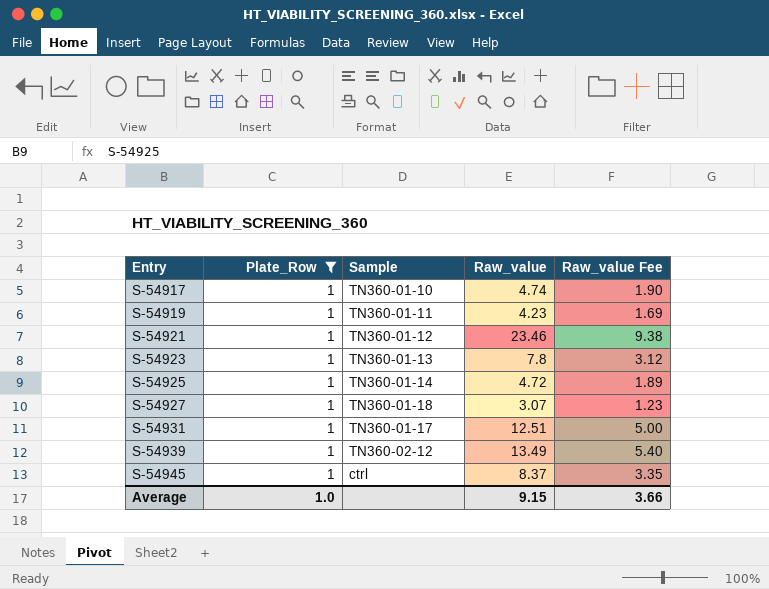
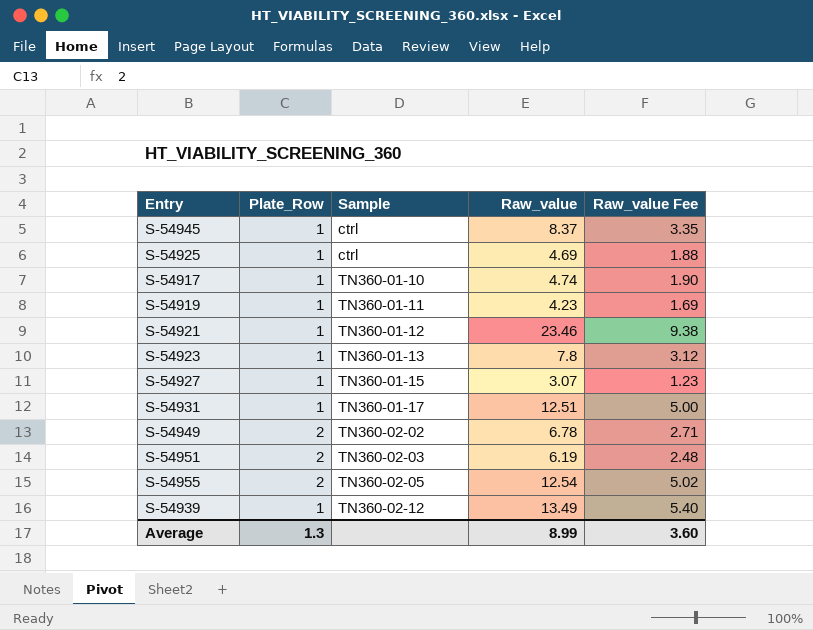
filter: Plate_Row = 1 -> none
row order: Entry ascending -> Sample ascending
S-54925 | Sample: TN360-01-14 -> ctrl
S-54925 | Raw_value: 4.72 -> 4.69
S-54925 | Raw_value Fee: 1.89 -> 1.88
S-54927 | Sample: TN360-01-18 -> TN360-01-15
Average | Plate_Row: 1.0 -> 1.3
Average | Raw_value: 9.15 -> 8.99
Average | Raw_value Fee: 3.66 -> 3.60

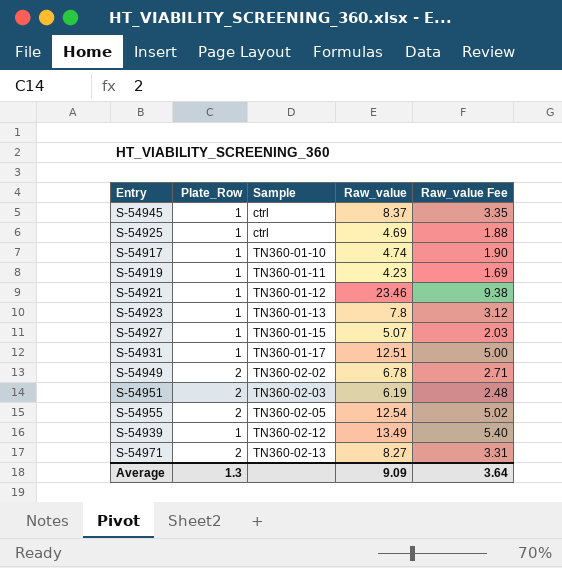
S-54927 | Raw_value: 3.07 -> 5.07
S-54927 | Raw_value Fee: 1.23 -> 2.03
row S-54971: none -> 2 | TN360-02-13 | 8.27 | 3.31
Average | Raw_value: 8.99 -> 9.09
Average | Raw_value Fee: 3.60 -> 3.64

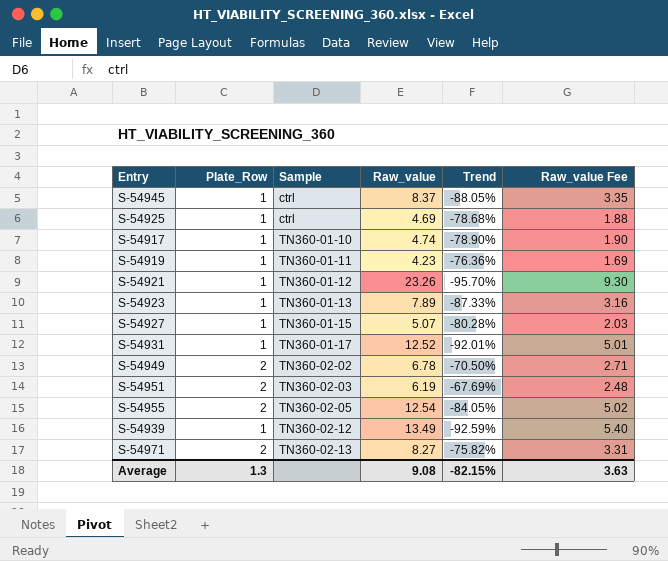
column Trend | formula: none -> ([Plate_Row] - [Raw_value]) / [Raw_value]
S-54921 | Raw_value: 23.46 -> 23.26
S-54921 | Raw_value Fee: 9.38 -> 9.30
S-54923 | Raw_value: 7.8 -> 7.89
S-54923 | Raw_value Fee: 3.12 -> 3.16
S-54931 | Raw_value: 12.51 -> 12.52
S-54931 | Raw_value Fee: 5.00 -> 5.01
Average | Raw_value: 9.09 -> 9.08
Average | Raw_value Fee: 3.64 -> 3.63

